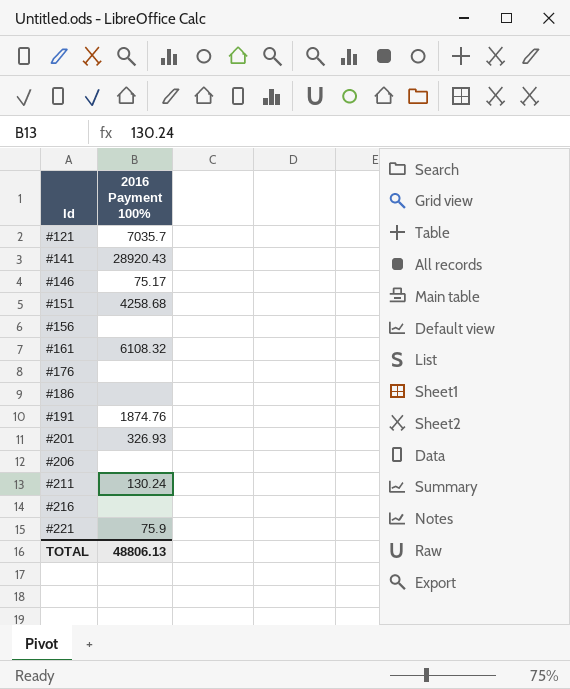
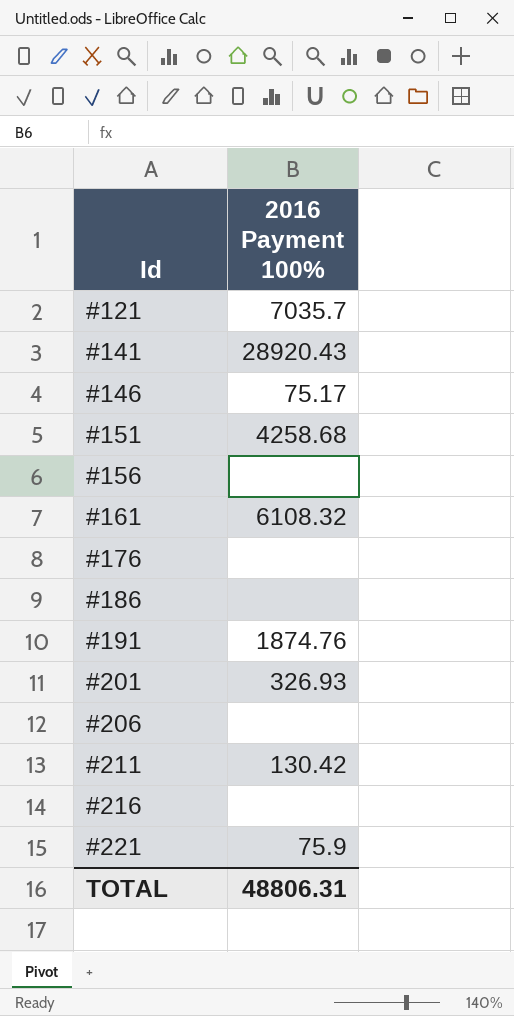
#211 | 2016 Payment 100%: 130.24 -> 130.42
TOTAL | 2016 Payment 100%: 48806.13 -> 48806.31

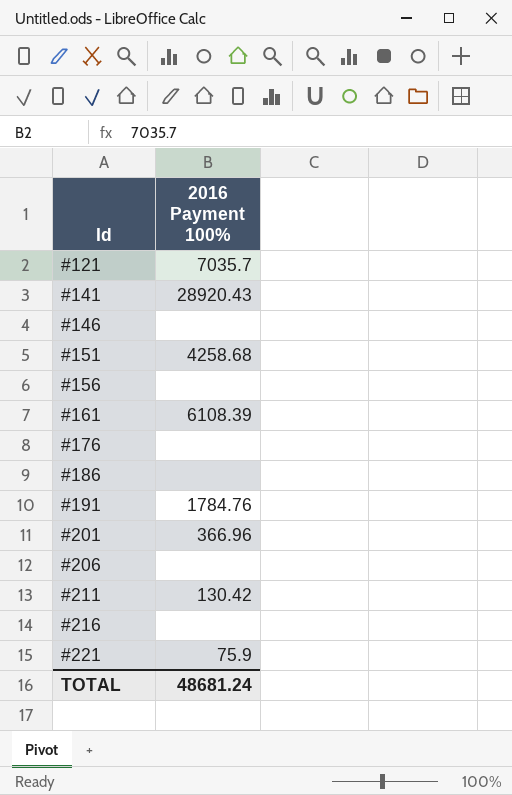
#146 | 2016 Payment 100%: 75.17 -> none
#161 | 2016 Payment 100%: 6108.32 -> 6108.39
#191 | 2016 Payment 100%: 1874.76 -> 1784.76
#201 | 2016 Payment 100%: 326.93 -> 366.96
TOTAL | 2016 Payment 100%: 48806.31 -> 48681.24

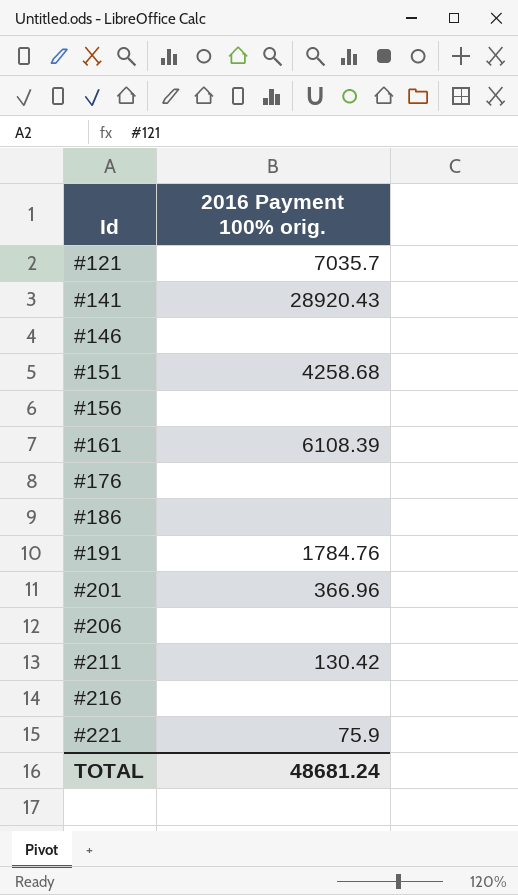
column name: 2016 Payment 100% -> 2016 Payment 100% orig.

